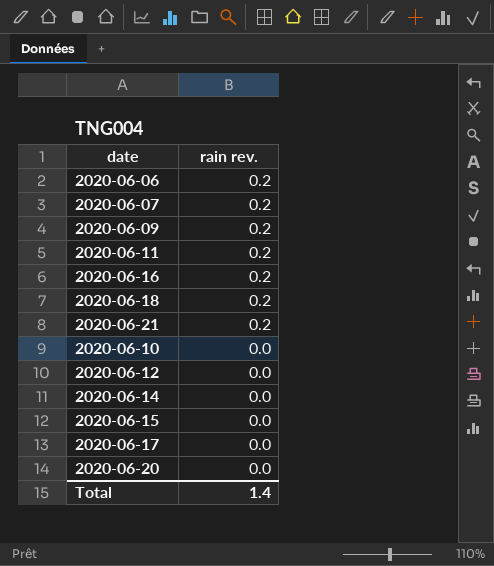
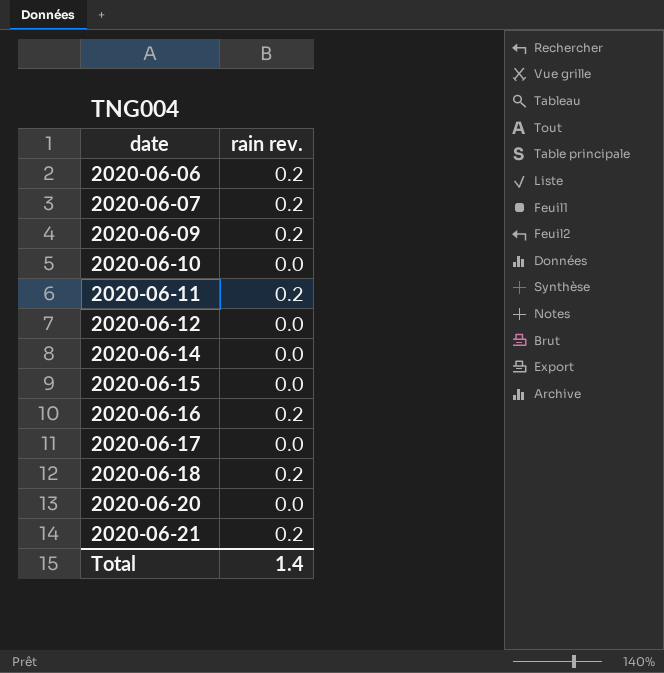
row order: rain rev. descending -> date ascending

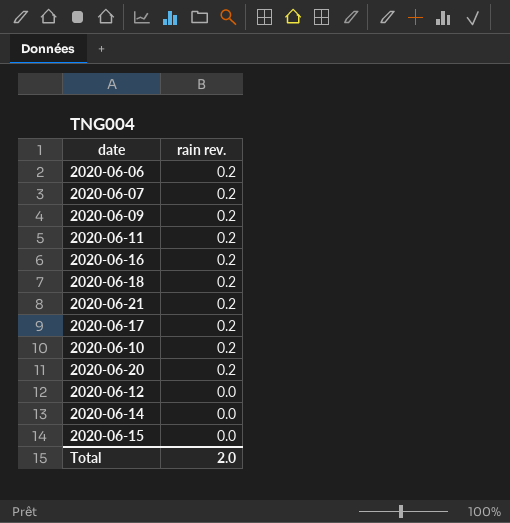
row order: date ascending -> rain rev. descending
2020-06-17 | rain rev.: 0.0 -> 0.2
2020-06-10 | rain rev.: 0.0 -> 0.2
2020-06-20 | rain rev.: 0.0 -> 0.2
Total | rain rev.: 1.4 -> 2.0

